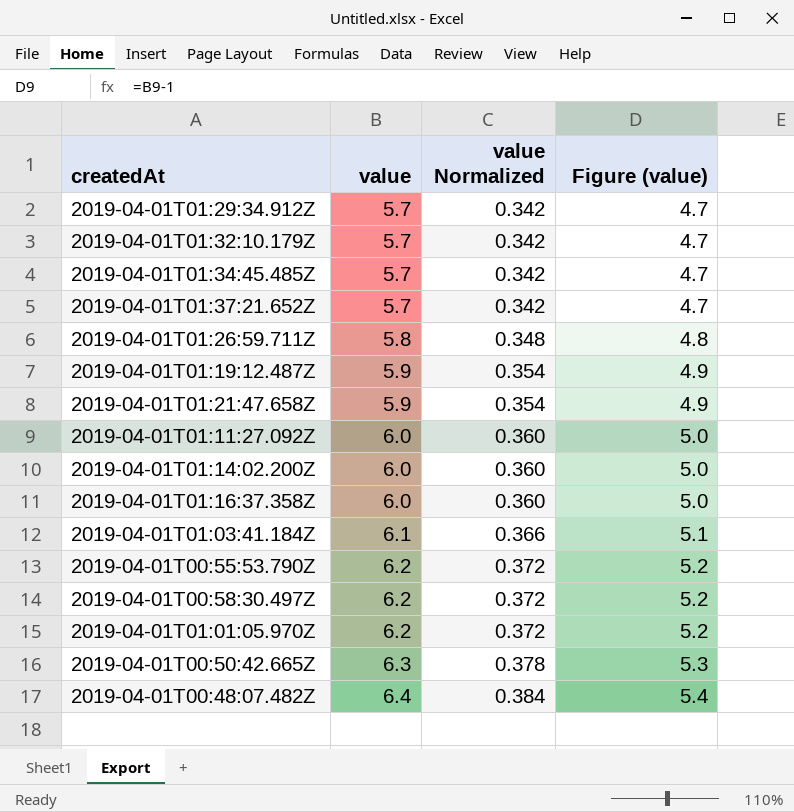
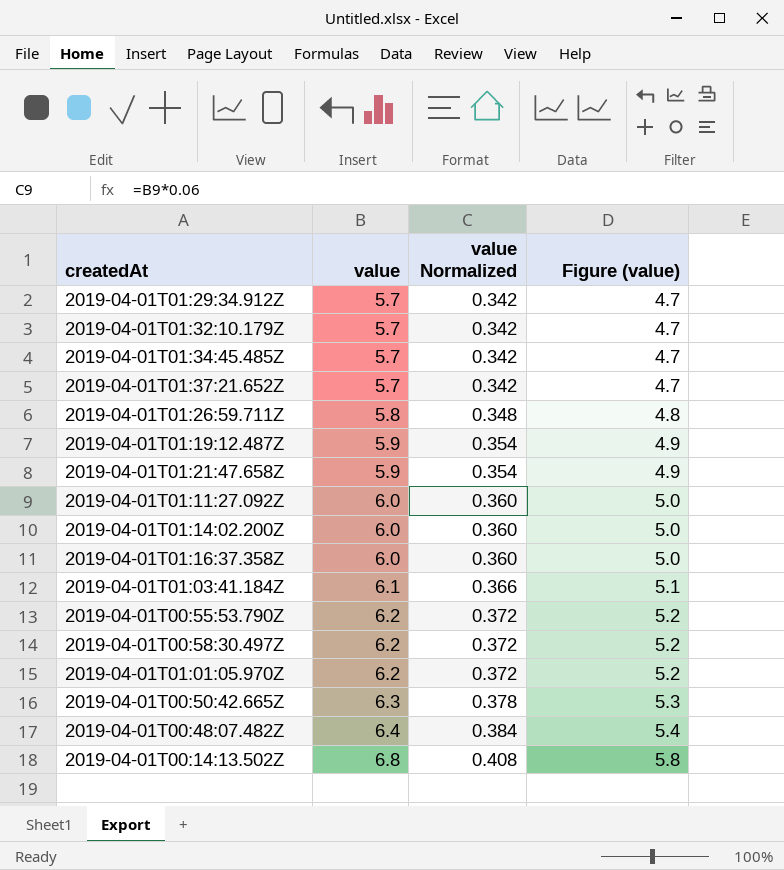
row 2019-04-01T00:14:13.502Z: none -> 6.8 | 0.408 | 5.8

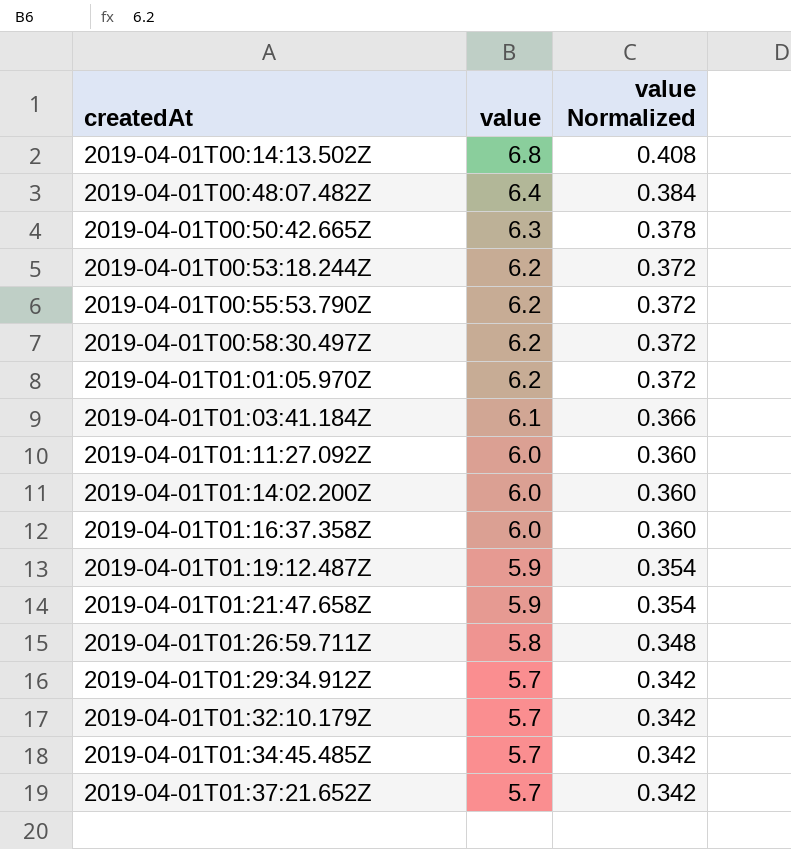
row order: value ascending -> createdAt ascending
column Figure (value) | formula: [value] - 1 -> none
row 2019-04-01T00:53:18.244Z: none -> 6.2 | 0.372

